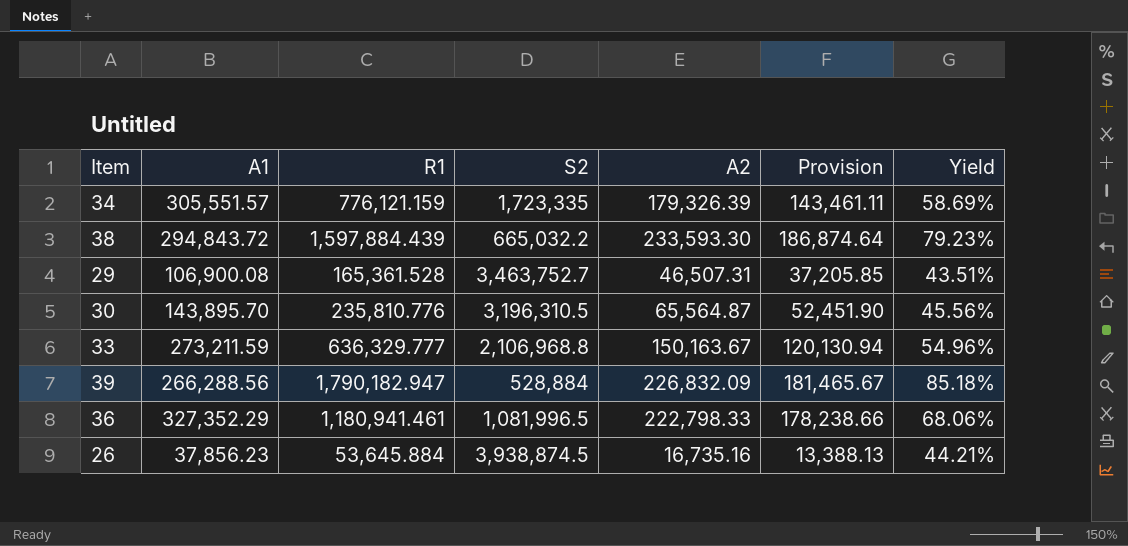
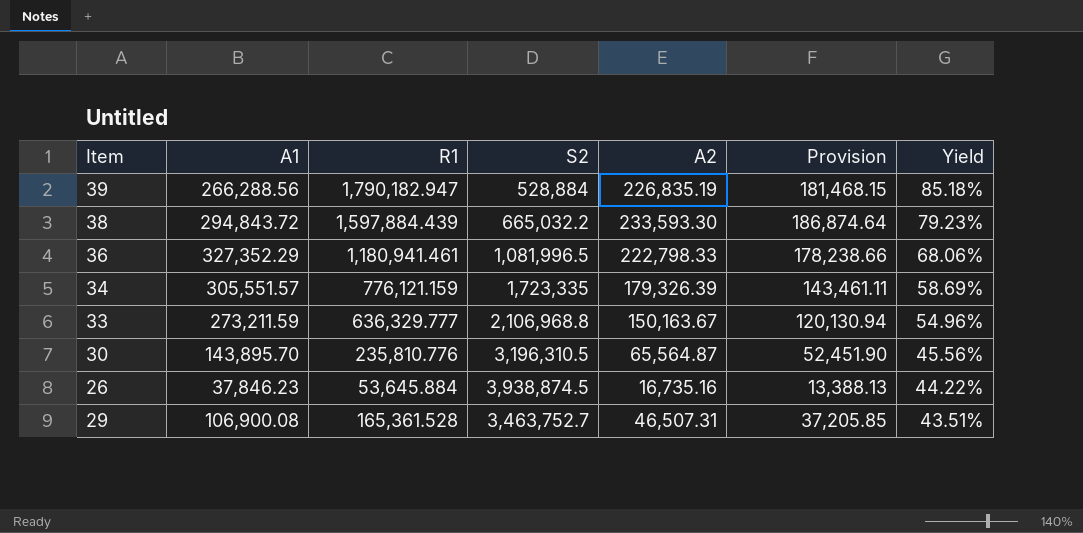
row order: none -> Yield descending
39 | A2: 226,832.09 -> 226,835.19
39 | Provision: 181,465.67 -> 181,468.15
26 | A1: 37,856.23 -> 37,846.23
26 | Yield: 44.21% -> 44.22%

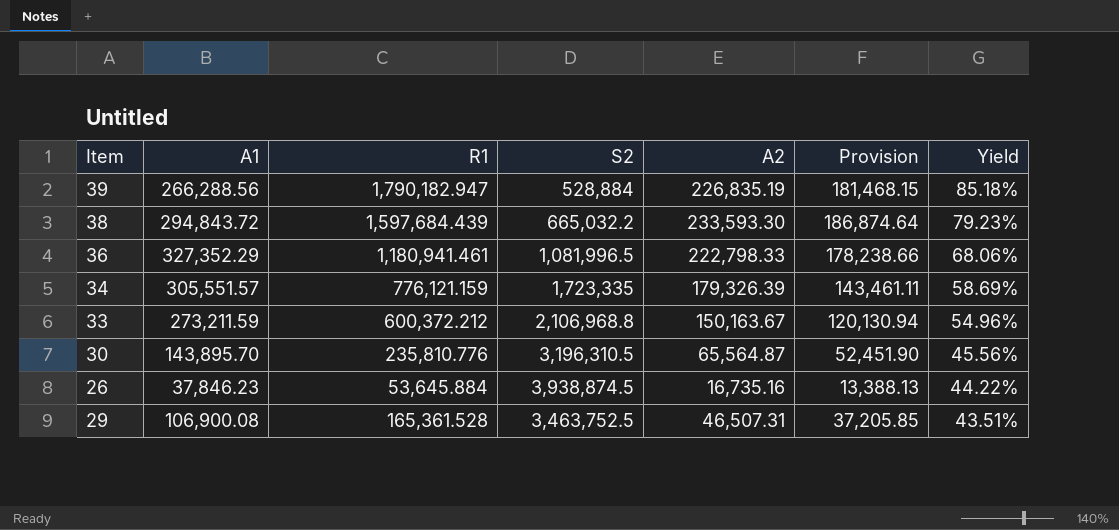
38 | R1: 1,597,884.439 -> 1,597,684.439
33 | R1: 636,329.777 -> 600,372.212
29 | S2: 3,463,752.7 -> 3,463,752.5

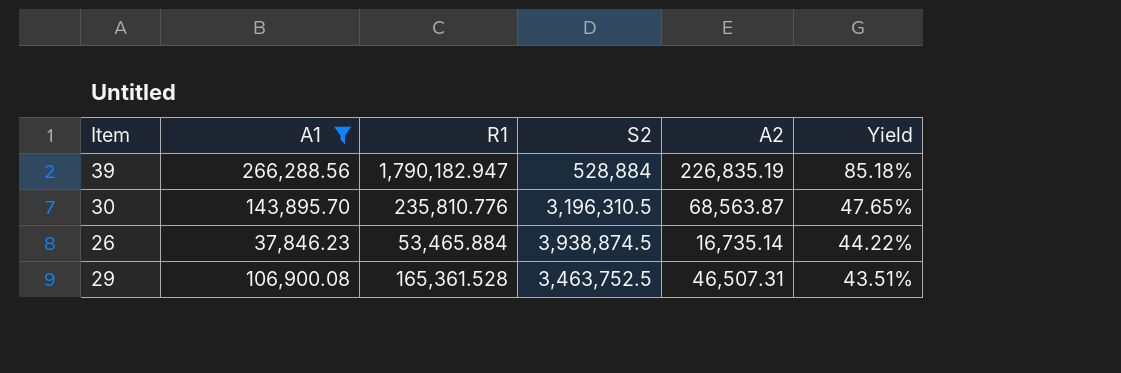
filter: none -> A1 <= 266,288.56
column Provision | formula: [A2] * 0.8 -> none
30 | A2: 65,564.87 -> 68,563.87
30 | Yield: 45.56% -> 47.65%
26 | R1: 53,645.884 -> 53,465.884
26 | A2: 16,735.16 -> 16,735.14

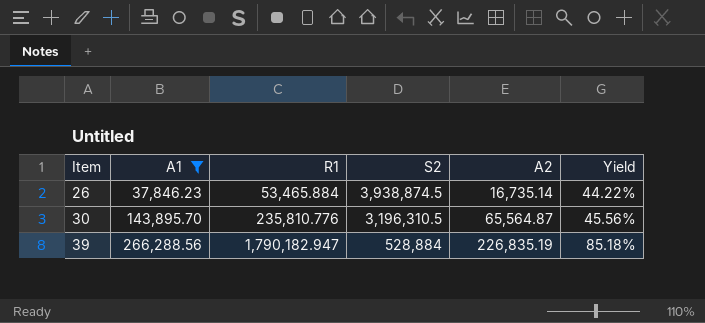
row order: Yield descending -> Item ascending
row 29: 106,900.08 | 165,361.528 | 3,463,752.5 | 46,507.31 | 43.51% -> none
30 | A2: 68,563.87 -> 65,564.87
30 | Yield: 47.65% -> 45.56%

